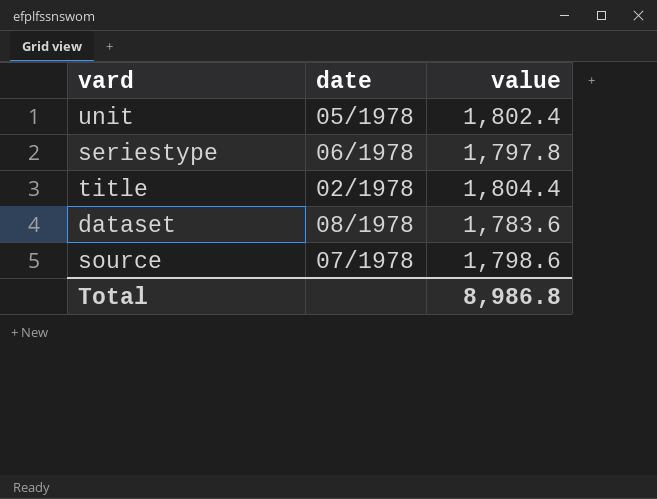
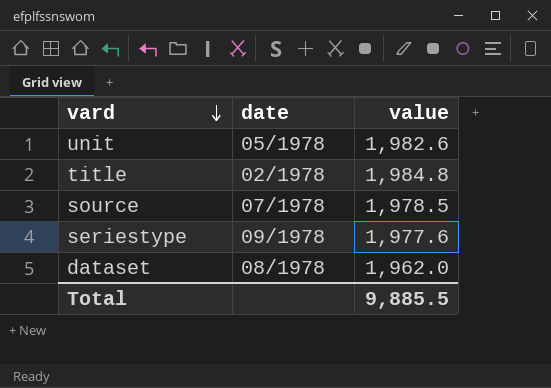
row order: none -> vard descending
unit | value: 1,802.4 -> 1,982.6
title | value: 1,804.4 -> 1,984.8
source | value: 1,798.6 -> 1,978.5
seriestype | date: 06/1978 -> 09/1978
seriestype | value: 1,797.8 -> 1,977.6
dataset | value: 1,783.6 -> 1,962.0
Total | value: 8,986.8 -> 9,885.5

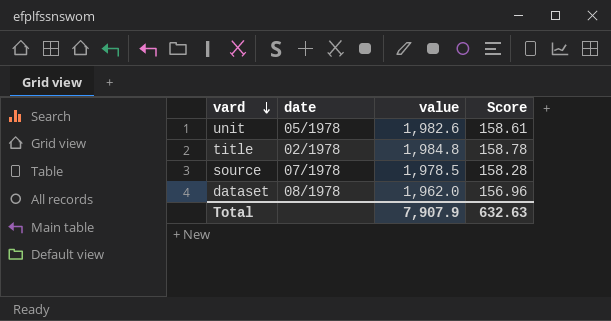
column Score | formula: none -> [value] * 0.08
row seriestype: 09/1978 | 1,977.6 -> none
Total | value: 9,885.5 -> 7,907.9

